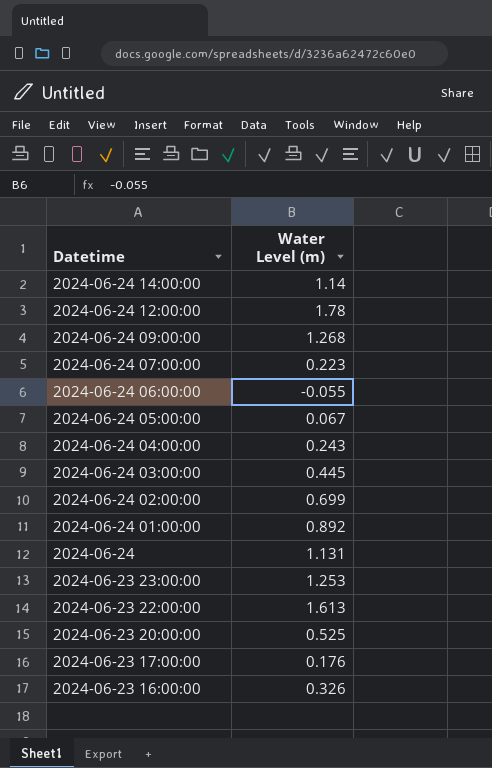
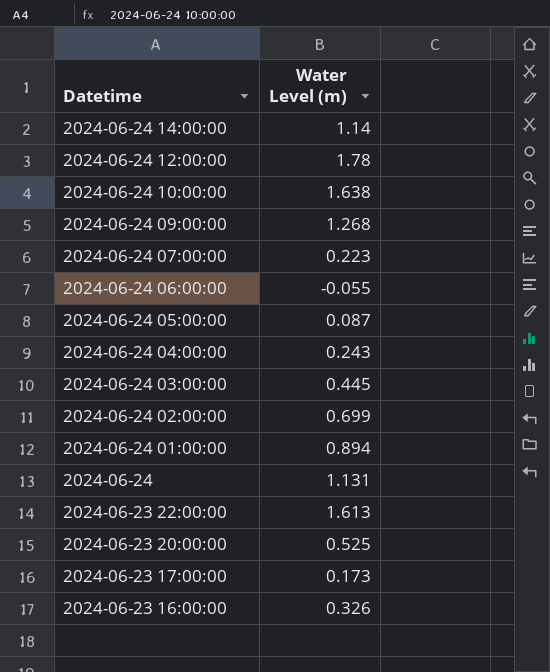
row 2024-06-23 23:00:00: 1.253 -> none
row 2024-06-24 10:00:00: none -> 1.638
2024-06-24 05:00:00 | Water Level (m): 0.067 -> 0.087
2024-06-24 01:00:00 | Water Level (m): 0.892 -> 0.894
2024-06-23 17:00:00 | Water Level (m): 0.176 -> 0.173

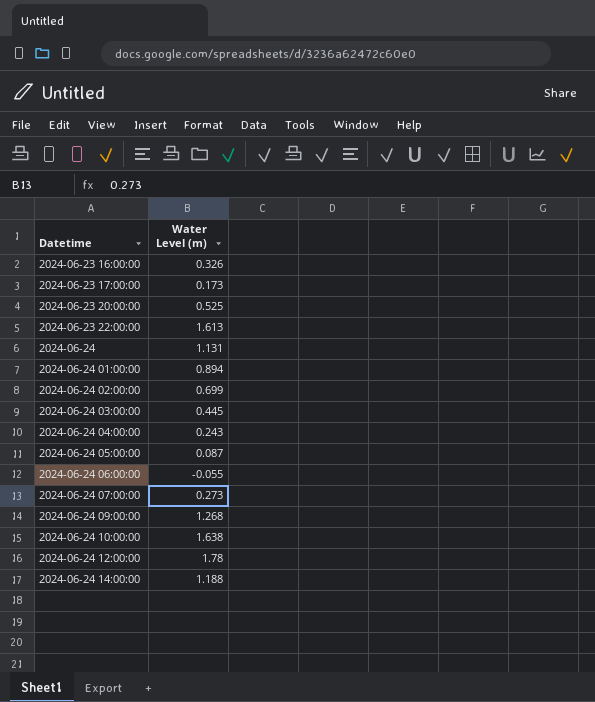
row order: Datetime descending -> Datetime ascending
2024-06-24 07:00:00 | Water Level (m): 0.223 -> 0.273
2024-06-24 14:00:00 | Water Level (m): 1.14 -> 1.188

